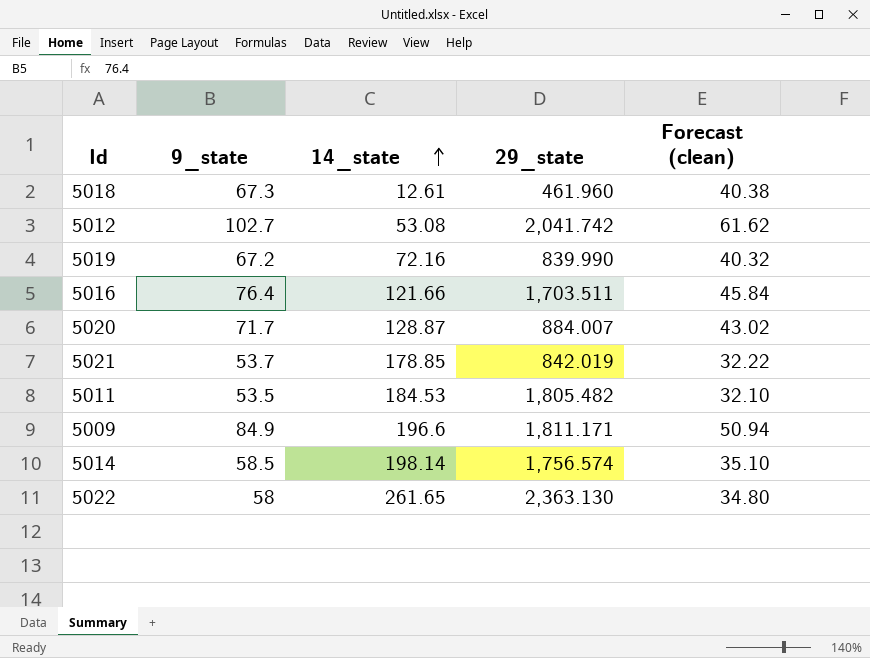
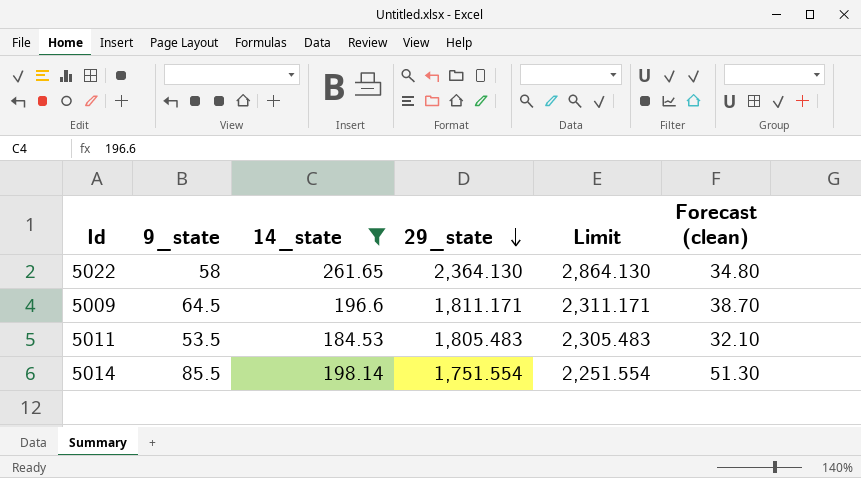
filter: none -> 14_state >= 184.53
row order: 14_state ascending -> 29_state descending
column Limit | formula: none -> [29_state] + 500
5022 | 29_state: 2,363.130 -> 2,364.130
5009 | 9_state: 84.9 -> 64.5
5009 | Forecast (clean): 50.94 -> 38.70
5011 | 29_state: 1,805.482 -> 1,805.483
5014 | 9_state: 58.5 -> 85.5
5014 | 29_state: 1,756.574 -> 1,751.554
5014 | Forecast (clean): 35.10 -> 51.30

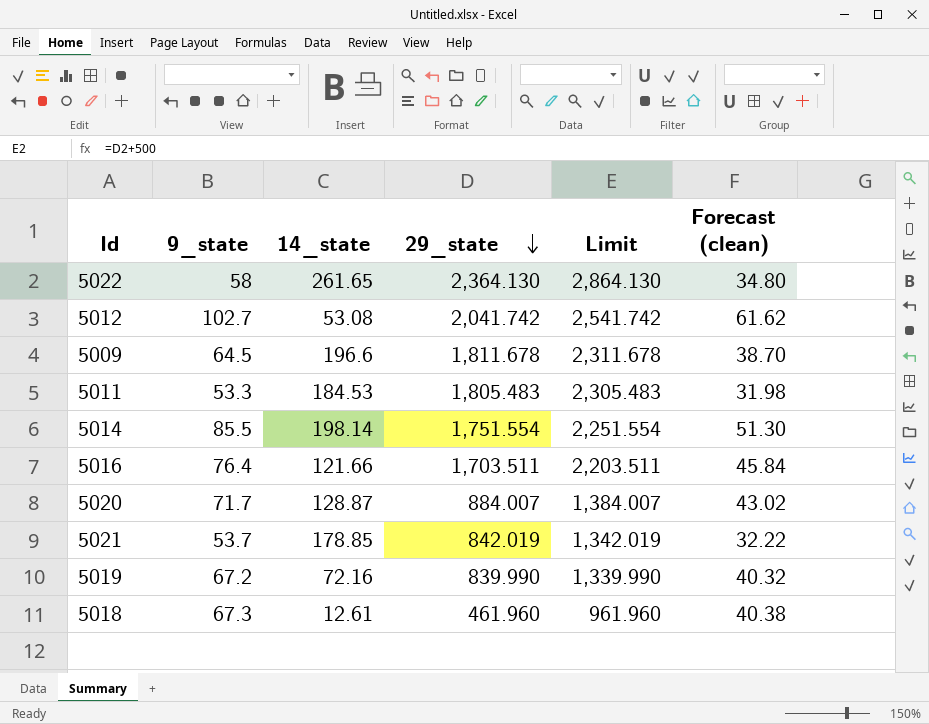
filter: 14_state >= 184.53 -> none
5009 | 29_state: 1,811.171 -> 1,811.678
5009 | Limit: 2,311.171 -> 2,311.678
5011 | 9_state: 53.5 -> 53.3
5011 | Forecast (clean): 32.10 -> 31.98

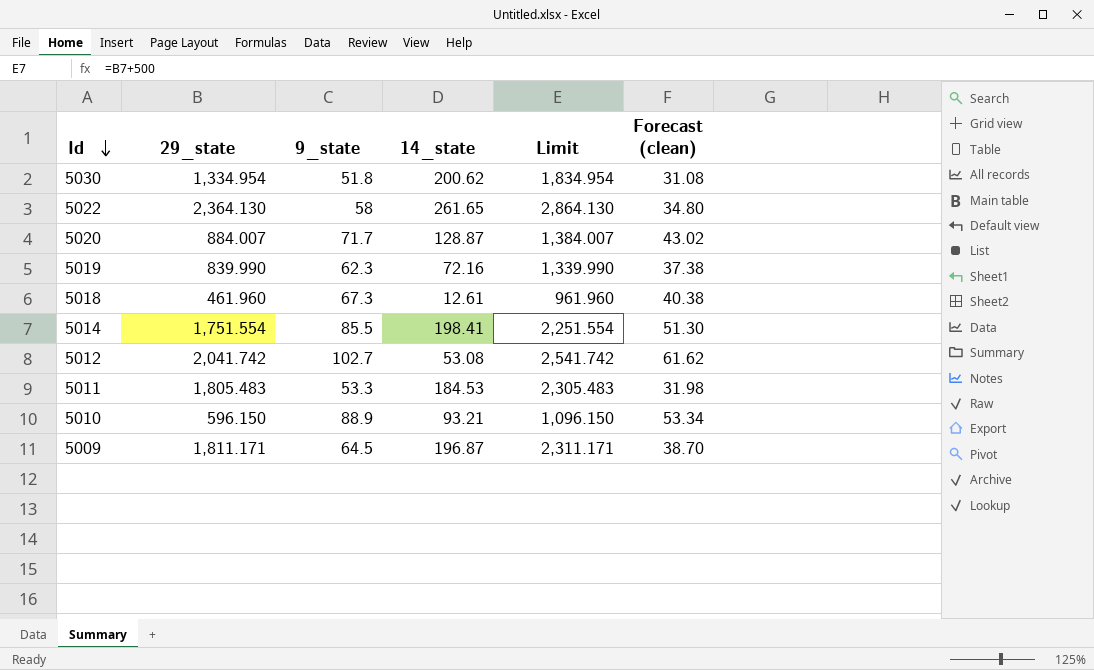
row order: 29_state descending -> Id descending
column 29_state | position: 4 -> 2
row 5016: 76.4 | 121.66 | 1,703.511 | 2,203.511 | 45.84 -> none
row 5021: 53.7 | 178.85 | 842.019 | 1,342.019 | 32.22 -> none
row 5030: none -> 1,334.954 | 51.8 | 200.62 | 1,834.954 | 31.08
5019 | 9_state: 67.2 -> 62.3
5019 | Forecast (clean): 40.32 -> 37.38
5014 | 14_state: 198.14 -> 198.41
row 5010: none -> 596.150 | 88.9 | 93.21 | 1,096.150 | 53.34
5009 | 29_state: 1,811.678 -> 1,811.171
5009 | 14_state: 196.6 -> 196.87
5009 | Limit: 2,311.678 -> 2,311.171

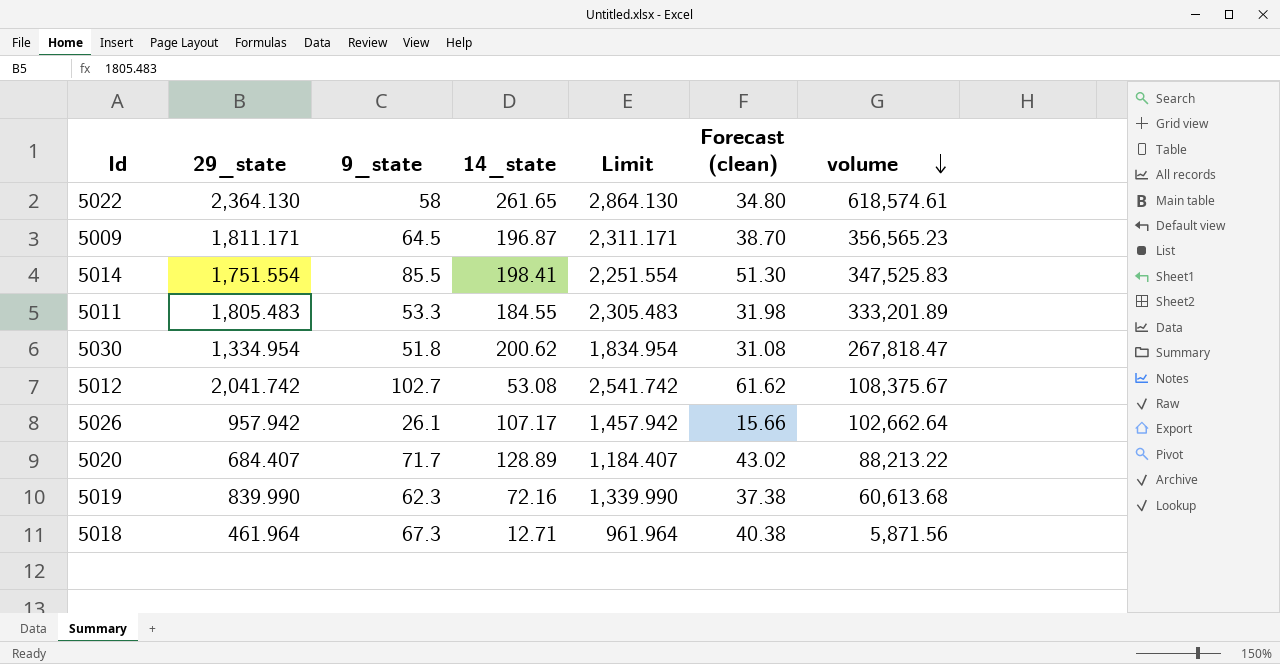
row order: Id descending -> volume descending
column volume | formula: none -> [29_state] * [14_state]
row 5010: 596.150 | 88.9 | 93.21 | 1,096.150 | 53.34 -> none
5011 | 14_state: 184.53 -> 184.55
row 5026: none -> 957.942 | 26.1 | 107.17 | 1,457.942 | 15.66 | 102,662.64
5020 | 29_state: 884.007 -> 684.407
5020 | 14_state: 128.87 -> 128.89
5020 | Limit: 1,384.007 -> 1,184.407
5018 | 29_state: 461.960 -> 461.964
5018 | 14_state: 12.61 -> 12.71
5018 | Limit: 961.960 -> 961.964

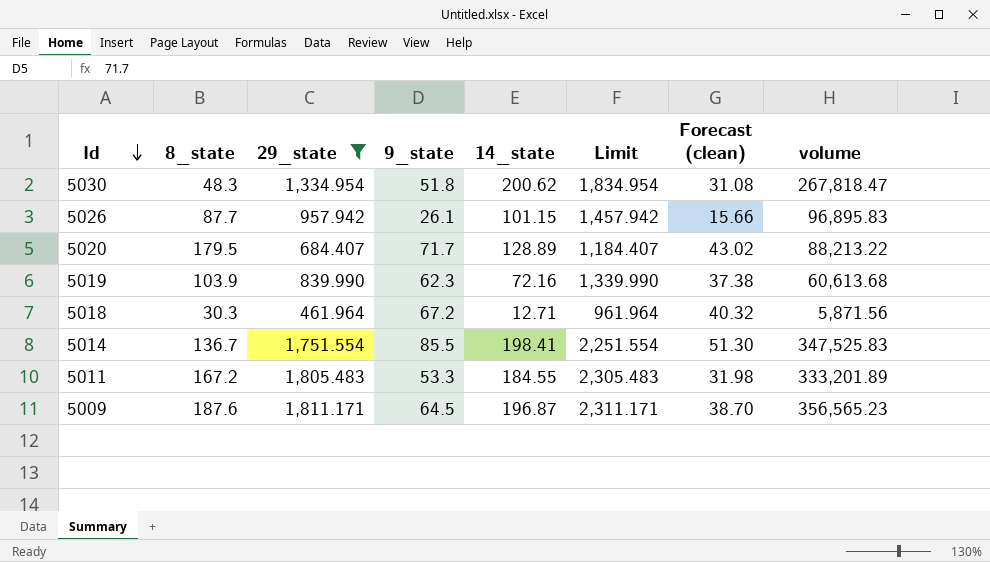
filter: none -> 29_state <= 1,811.171
row order: volume descending -> Id descending
column 8_state | position: none -> 2
5026 | 14_state: 107.17 -> 101.15
5026 | volume: 102,662.64 -> 96,895.83
5018 | 9_state: 67.3 -> 67.2
5018 | Forecast (clean): 40.38 -> 40.32

